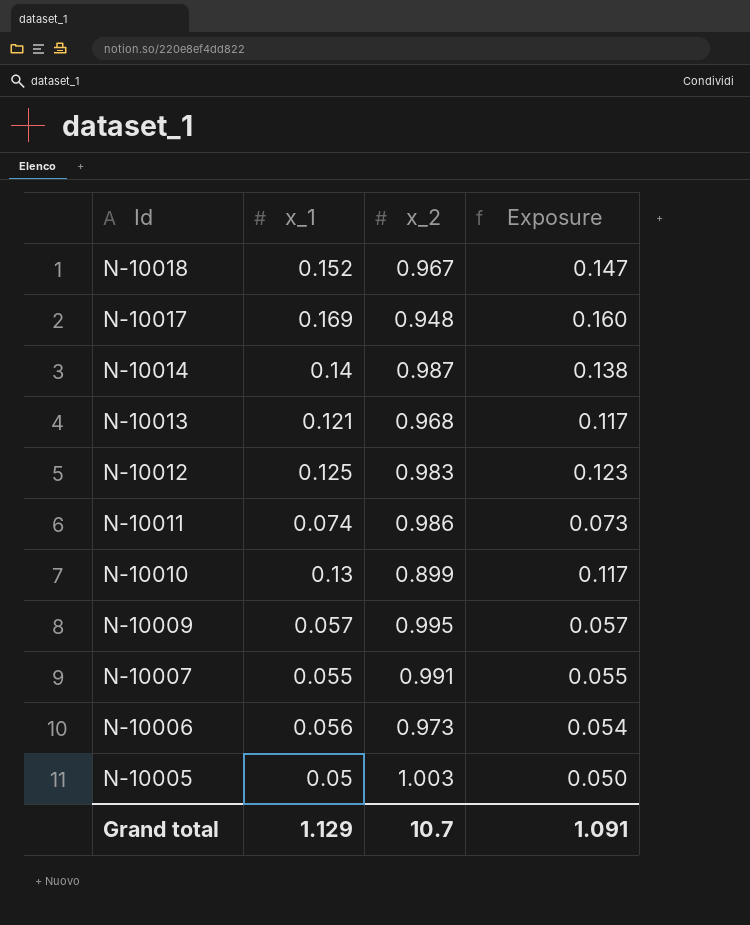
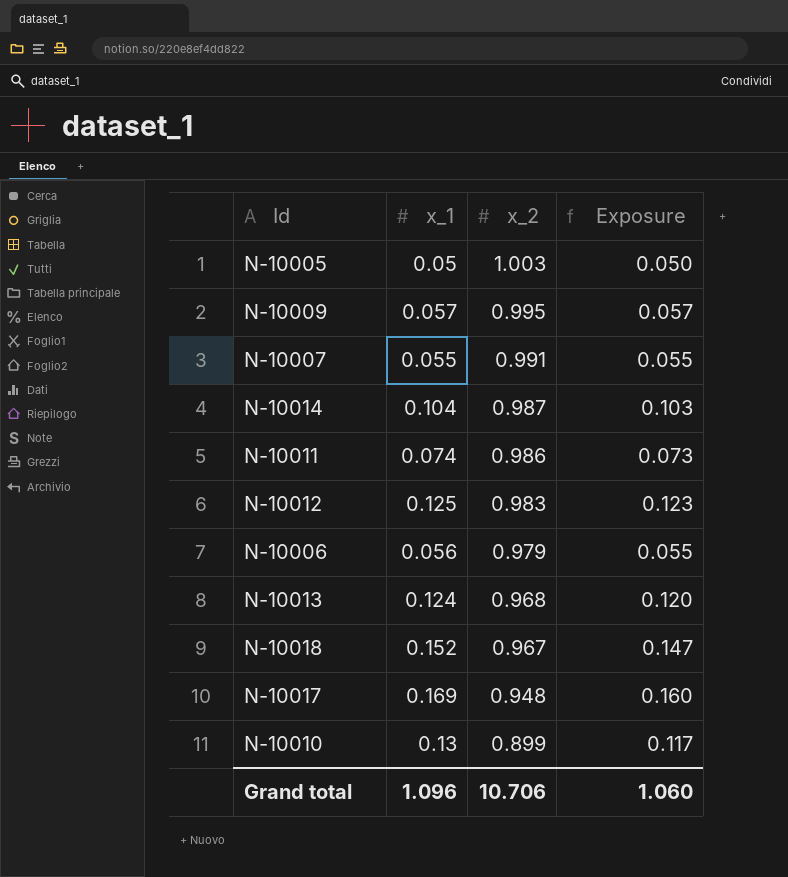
row order: Id descending -> x_2 descending
N-10014 | x_1: 0.14 -> 0.104
N-10014 | Exposure: 0.138 -> 0.103
N-10006 | x_2: 0.973 -> 0.979
N-10006 | Exposure: 0.054 -> 0.055
N-10013 | x_1: 0.121 -> 0.124
N-10013 | Exposure: 0.117 -> 0.120
Grand total | x_1: 1.129 -> 1.096
Grand total | x_2: 10.7 -> 10.706
Grand total | Exposure: 1.091 -> 1.060

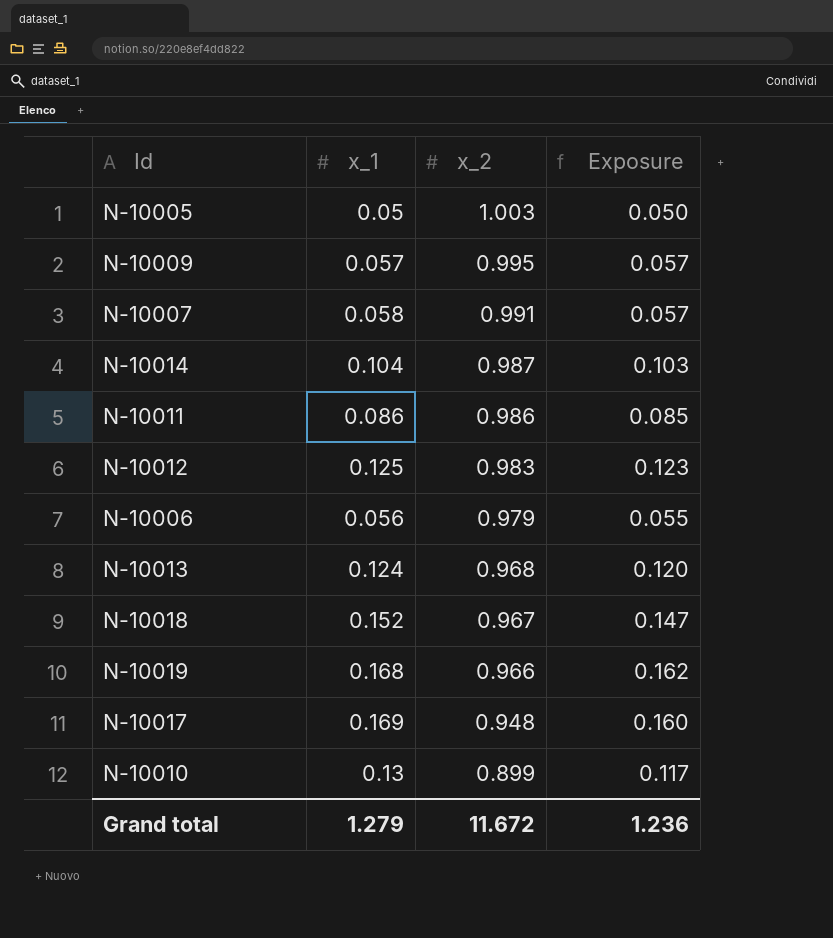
N-10007 | x_1: 0.055 -> 0.058
N-10007 | Exposure: 0.055 -> 0.057
N-10011 | x_1: 0.074 -> 0.086
N-10011 | Exposure: 0.073 -> 0.085
row N-10019: none -> 0.168 | 0.966 | 0.162
Grand total | x_1: 1.096 -> 1.279
Grand total | x_2: 10.706 -> 11.672
Grand total | Exposure: 1.060 -> 1.236

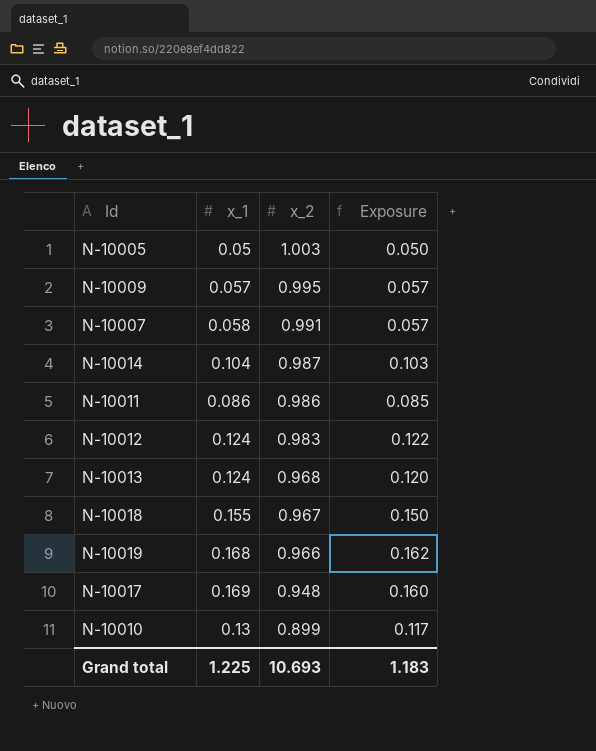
row N-10006: 0.056 | 0.979 | 0.055 -> none
N-10012 | x_1: 0.125 -> 0.124
N-10012 | Exposure: 0.123 -> 0.122
N-10018 | x_1: 0.152 -> 0.155
N-10018 | Exposure: 0.147 -> 0.150
Grand total | x_1: 1.279 -> 1.225
Grand total | x_2: 11.672 -> 10.693
Grand total | Exposure: 1.236 -> 1.183

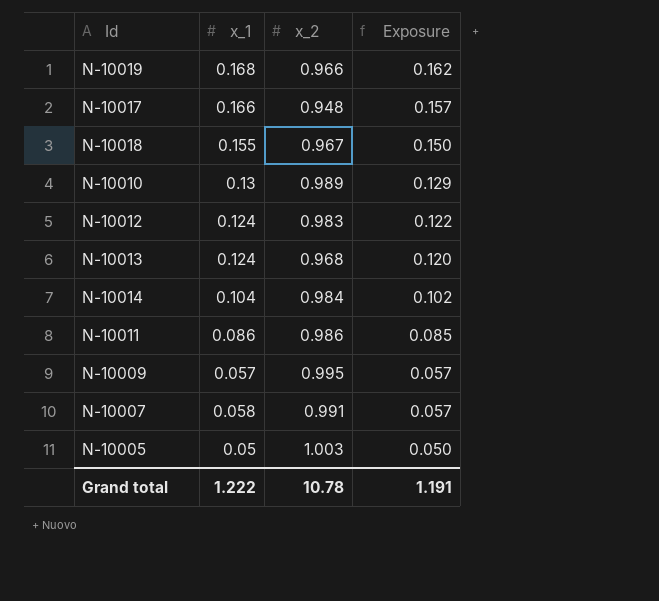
row order: x_2 descending -> Exposure descending
N-10017 | x_1: 0.169 -> 0.166
N-10017 | Exposure: 0.160 -> 0.157
N-10010 | x_2: 0.899 -> 0.989
N-10010 | Exposure: 0.117 -> 0.129
N-10014 | x_2: 0.987 -> 0.984
N-10014 | Exposure: 0.103 -> 0.102
Grand total | x_1: 1.225 -> 1.222
Grand total | x_2: 10.693 -> 10.78
Grand total | Exposure: 1.183 -> 1.191

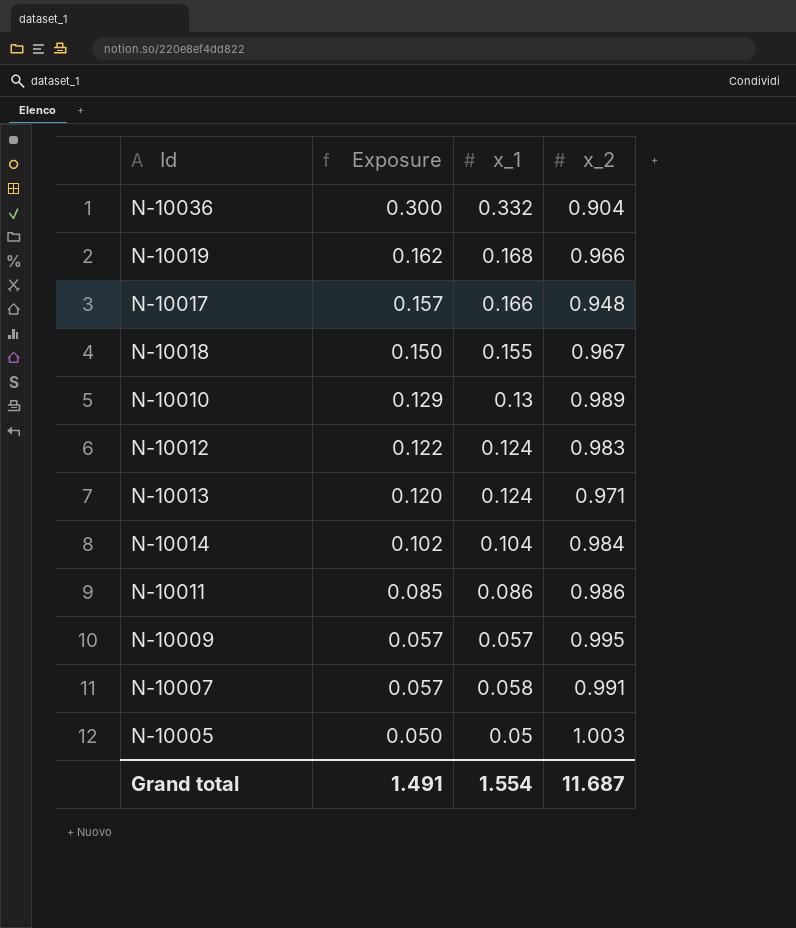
column Exposure | position: 4 -> 2
row N-10036: none -> 0.300 | 0.332 | 0.904
N-10013 | x_2: 0.968 -> 0.971
Grand total | Exposure: 1.191 -> 1.491
Grand total | x_1: 1.222 -> 1.554
Grand total | x_2: 10.78 -> 11.687

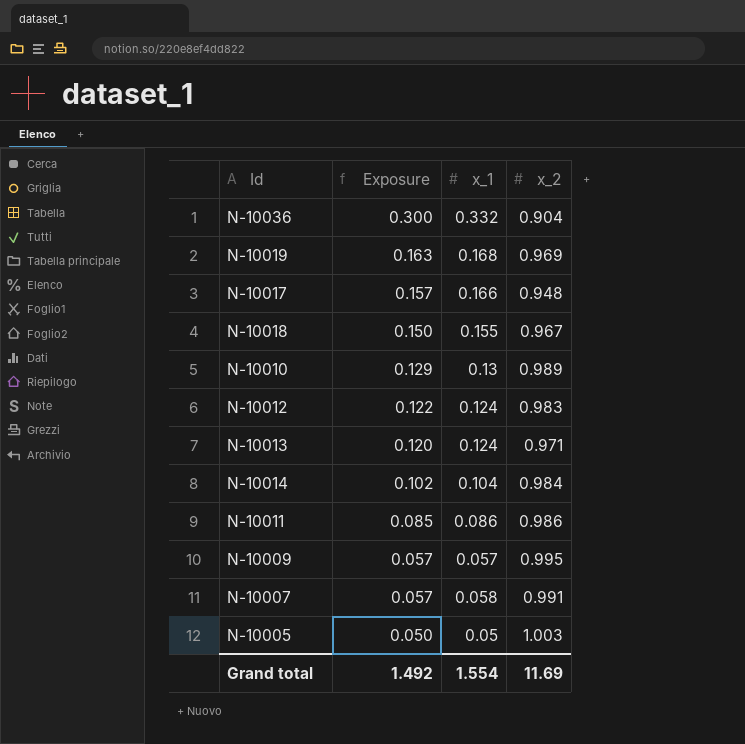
N-10019 | Exposure: 0.162 -> 0.163
N-10019 | x_2: 0.966 -> 0.969
Grand total | Exposure: 1.491 -> 1.492
Grand total | x_2: 11.687 -> 11.69

